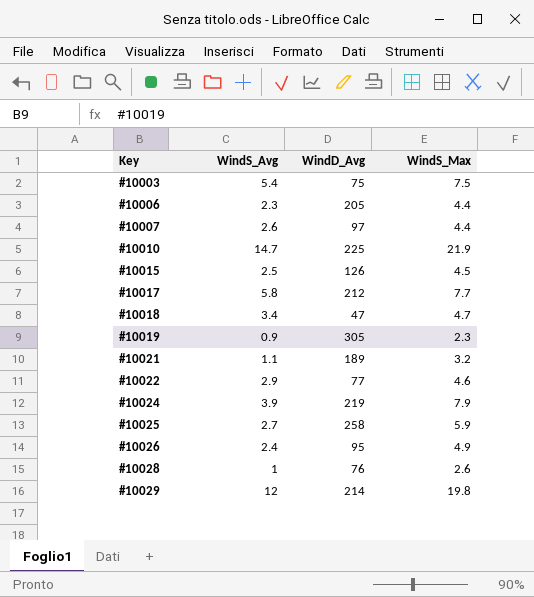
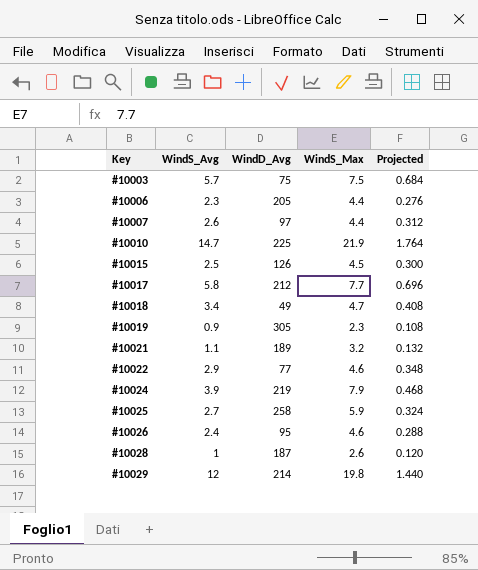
column Projected | formula: none -> [WindS_Avg] * 0.12
#10003 | WindS_Avg: 5.4 -> 5.7
#10018 | WindD_Avg: 47 -> 49
#10026 | WindS_Max: 4.9 -> 4.6
#10028 | WindD_Avg: 76 -> 187

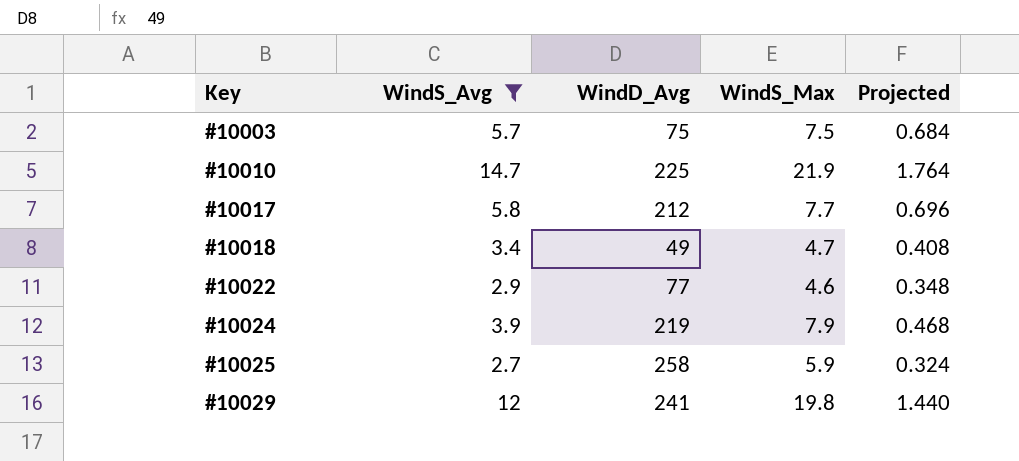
filter: none -> WindS_Avg >= 2.7
#10029 | WindD_Avg: 214 -> 241

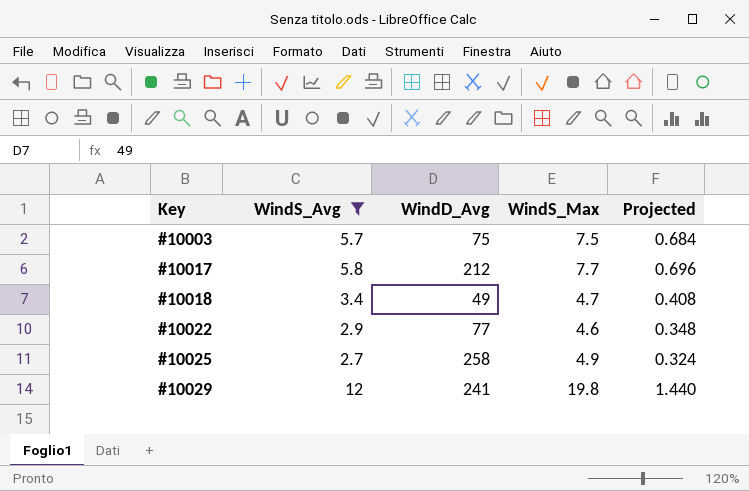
row #10010: 14.7 | 225 | 21.9 | 1.764 -> none
row #10024: 3.9 | 219 | 7.9 | 0.468 -> none
#10025 | WindS_Max: 5.9 -> 4.9

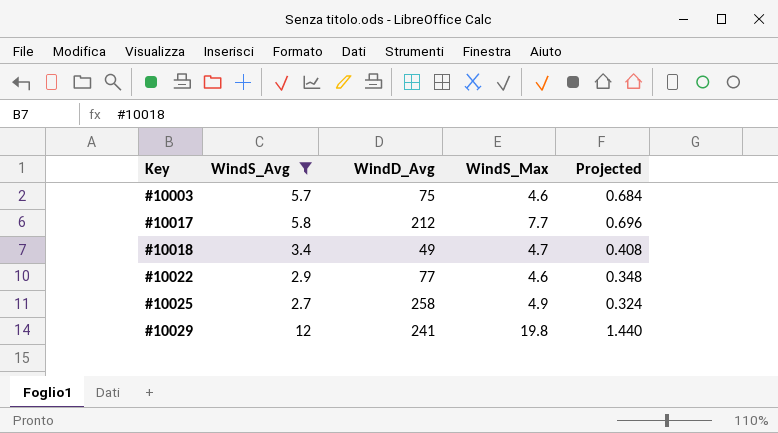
#10003 | WindS_Max: 7.5 -> 4.6

